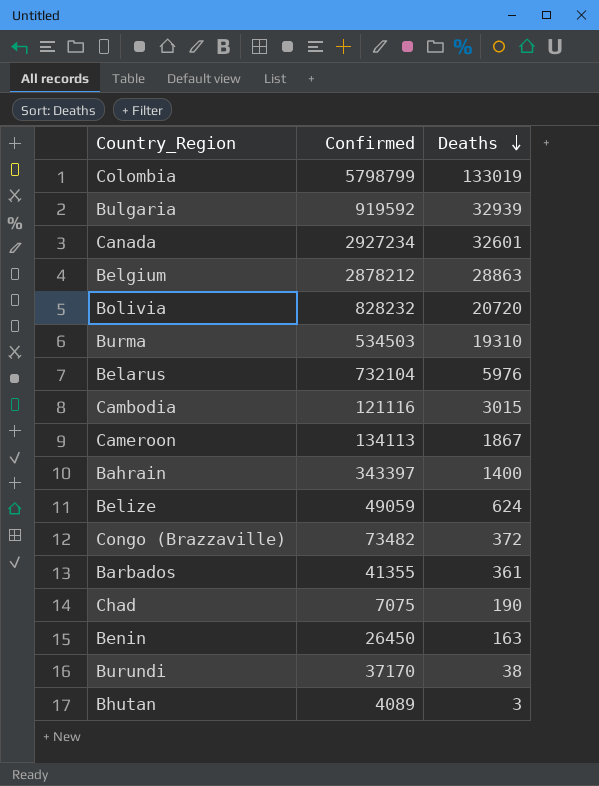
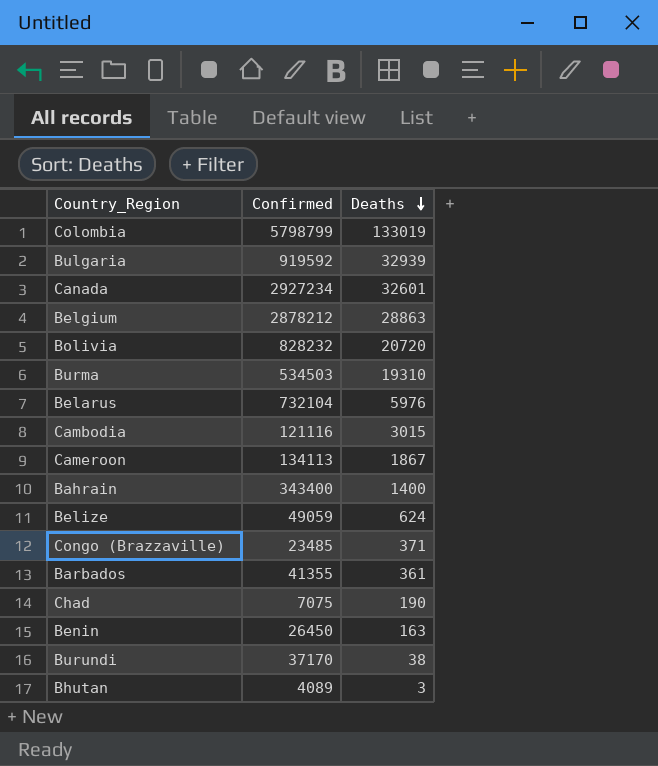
Bahrain | Confirmed: 343397 -> 343400
Congo (Brazzaville) | Confirmed: 73482 -> 23485
Congo (Brazzaville) | Deaths: 372 -> 371

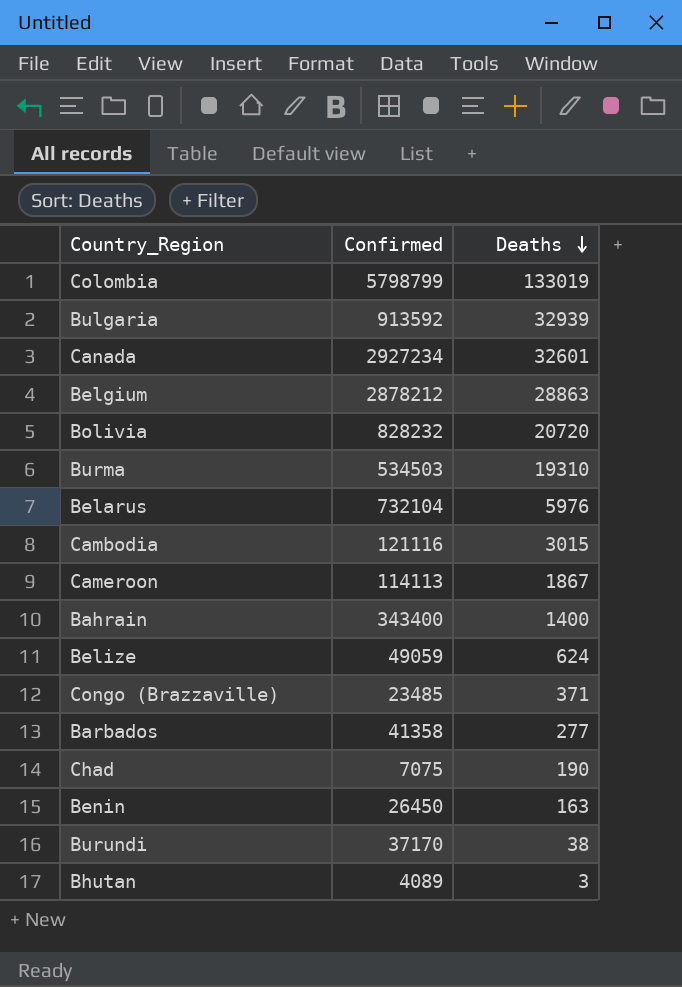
Bulgaria | Confirmed: 919592 -> 913592
Cameroon | Confirmed: 134113 -> 114113
Barbados | Confirmed: 41355 -> 41358
Barbados | Deaths: 361 -> 277

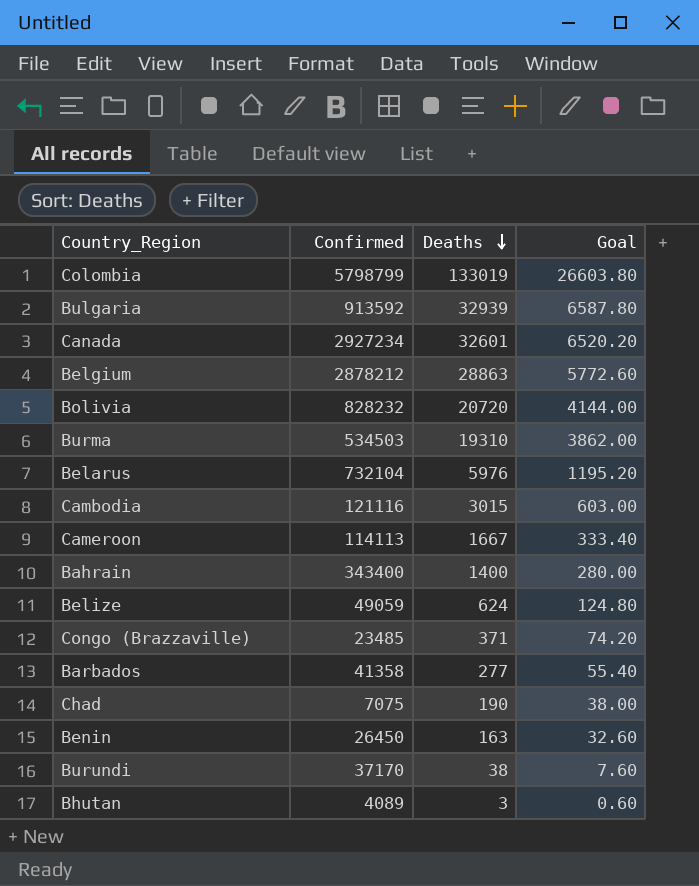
column Goal | formula: none -> [Deaths] * 0.2
Cameroon | Deaths: 1867 -> 1667

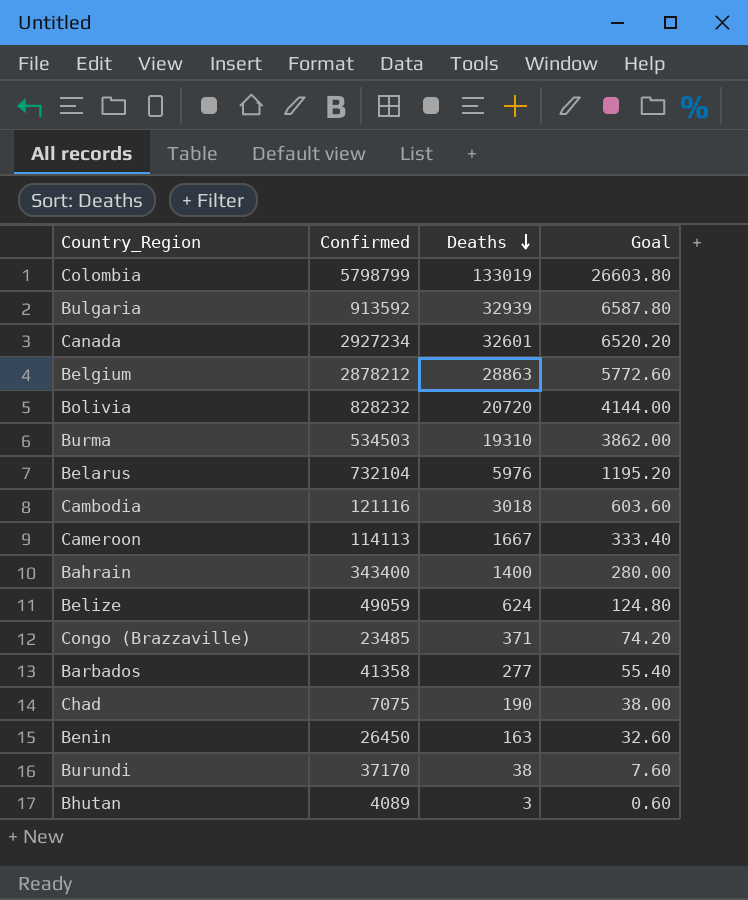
Cambodia | Deaths: 3015 -> 3018
Cambodia | Goal: 603.00 -> 603.60

